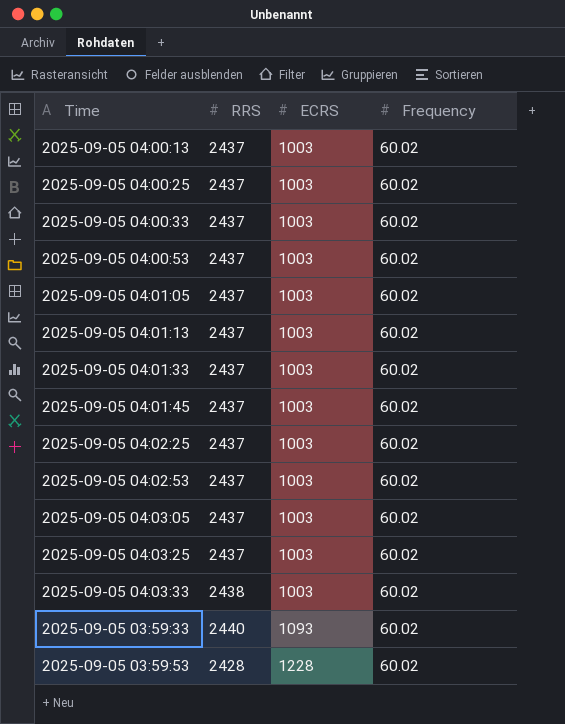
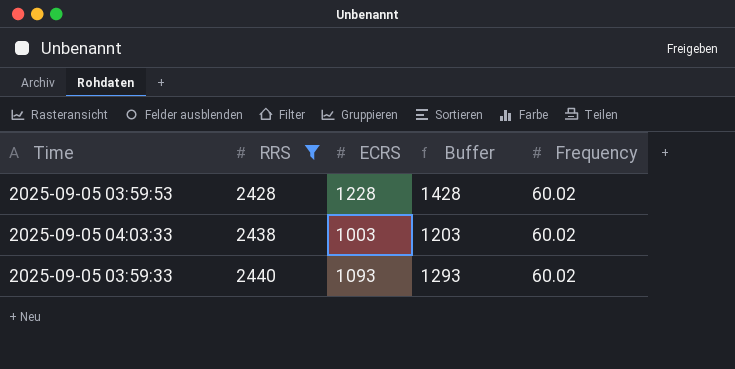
filter: none -> RRS != 2437
row order: ECRS ascending -> RRS ascending
column Buffer | formula: none -> [ECRS] + 200

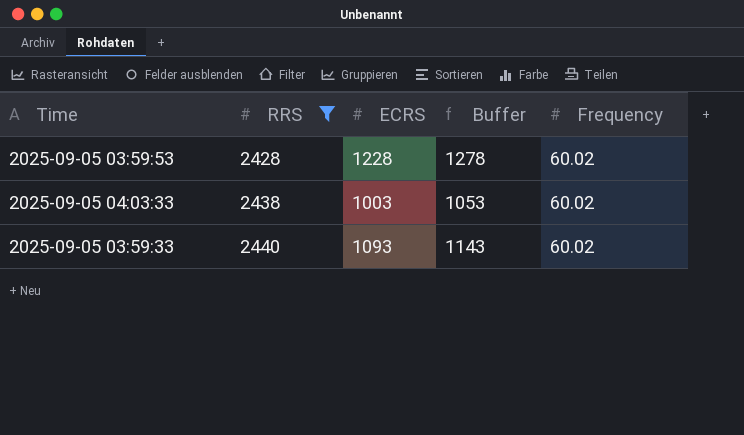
column Buffer | formula: [ECRS] + 200 -> [ECRS] + 50

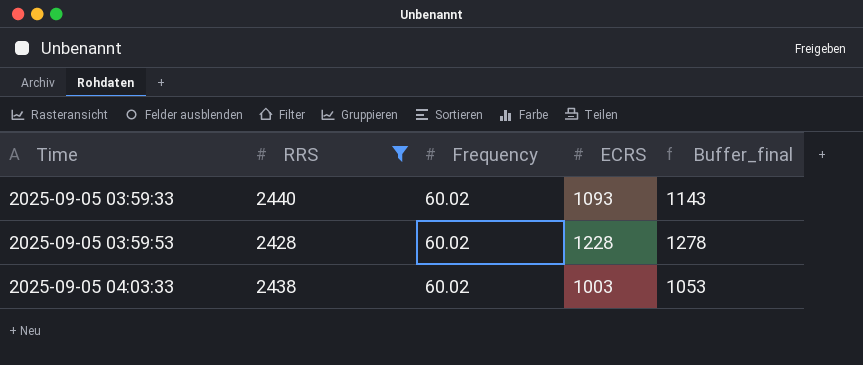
row order: RRS ascending -> Time ascending
column Frequency | position: 5 -> 3
column name: Buffer -> Buffer_final

